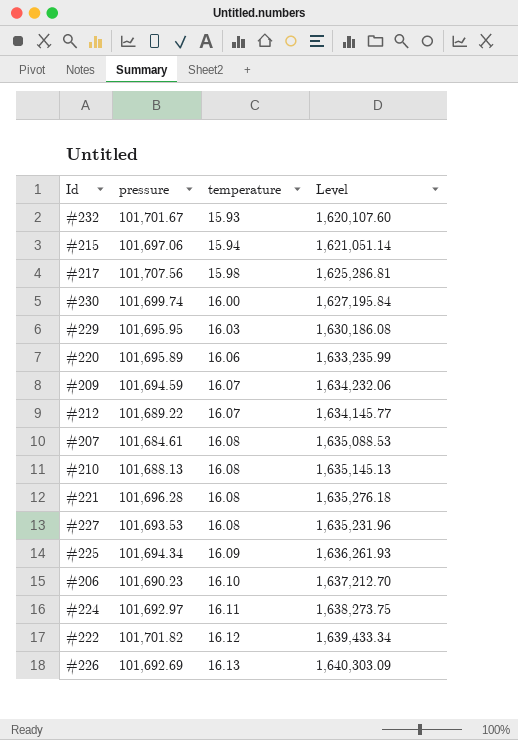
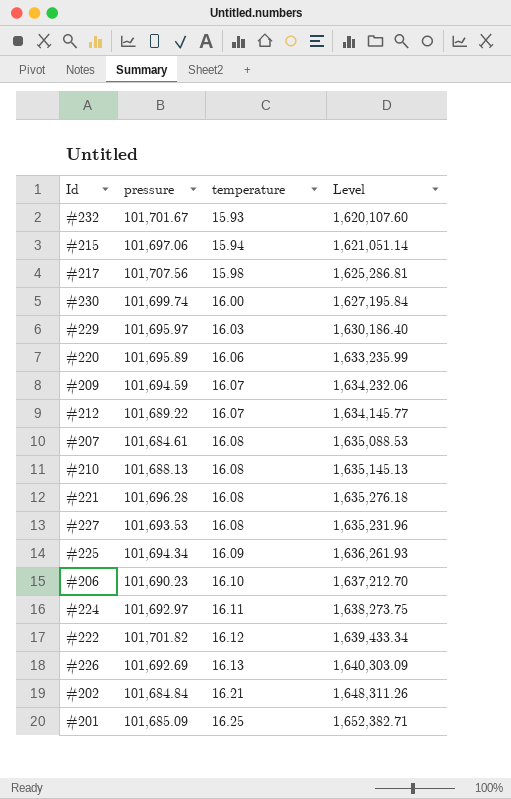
#229 | pressure: 101,695.95 -> 101,695.97
#229 | Level: 1,630,186.08 -> 1,630,186.40
row #202: none -> 101,684.84 | 16.21 | 1,648,311.26
row #201: none -> 101,685.09 | 16.25 | 1,652,382.71

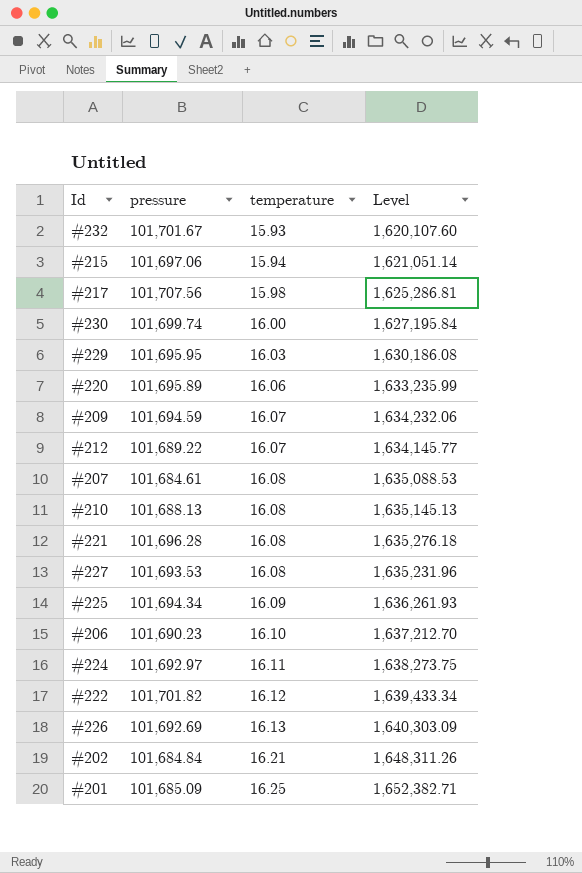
#229 | pressure: 101,695.97 -> 101,695.95
#229 | Level: 1,630,186.40 -> 1,630,186.08

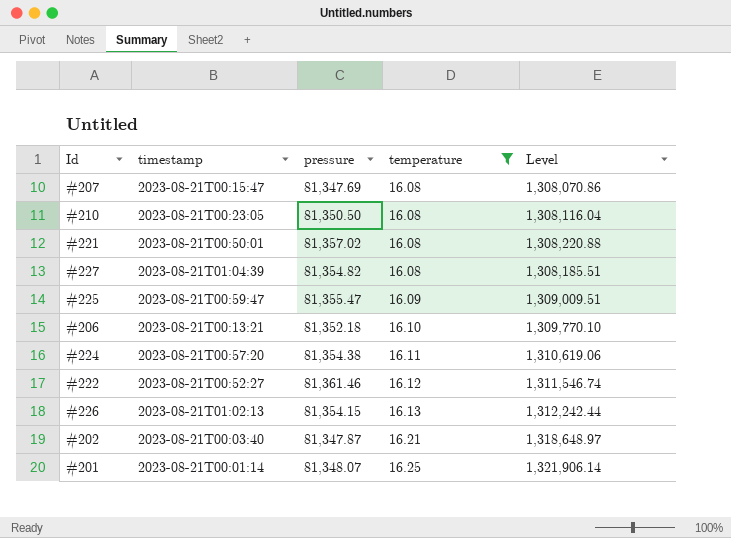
filter: none -> temperature >= 16.08
column timestamp | position: none -> 2
#207 | pressure: 101,684.61 -> 81,347.69
#207 | Level: 1,635,088.53 -> 1,308,070.86
#210 | pressure: 101,688.13 -> 81,350.50
#210 | Level: 1,635,145.13 -> 1,308,116.04
#221 | pressure: 101,696.28 -> 81,357.02
#221 | Level: 1,635,276.18 -> 1,308,220.88
#227 | pressure: 101,693.53 -> 81,354.82
#227 | Level: 1,635,231.96 -> 1,308,185.51
#225 | pressure: 101,694.34 -> 81,355.47
#225 | Level: 1,636,261.93 -> 1,309,009.51
#206 | pressure: 101,690.23 -> 81,352.18
#206 | Level: 1,637,212.70 -> 1,309,770.10
#224 | pressure: 101,692.97 -> 81,354.38
#224 | Level: 1,638,273.75 -> 1,310,619.06
#222 | pressure: 101,701.82 -> 81,361.46
#222 | Level: 1,639,433.34 -> 1,311,546.74
#226 | pressure: 101,692.69 -> 81,354.15
#226 | Level: 1,640,303.09 -> 1,312,242.44
#202 | pressure: 101,684.84 -> 81,347.87
#202 | Level: 1,648,311.26 -> 1,318,648.97
#201 | pressure: 101,685.09 -> 81,348.07
#201 | Level: 1,652,382.71 -> 1,321,906.14

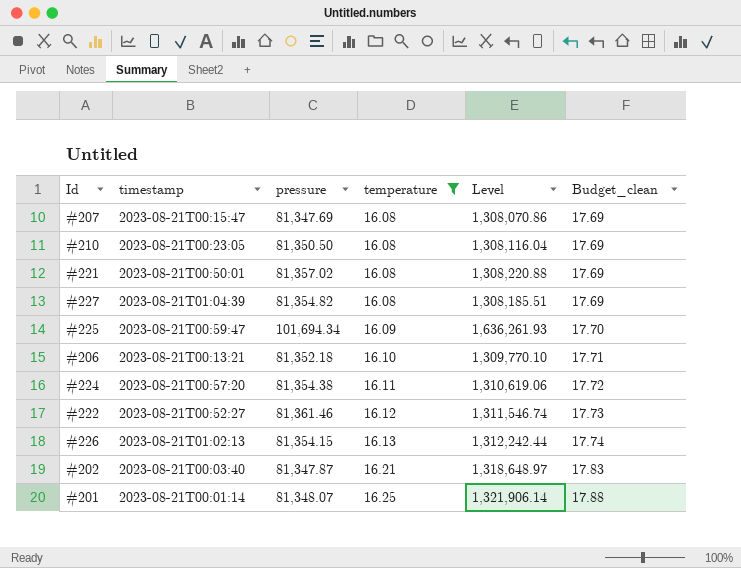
column Budget_clean | formula: none -> [temperature] * 1.1
#225 | pressure: 81,355.47 -> 101,694.34
#225 | Level: 1,309,009.51 -> 1,636,261.93

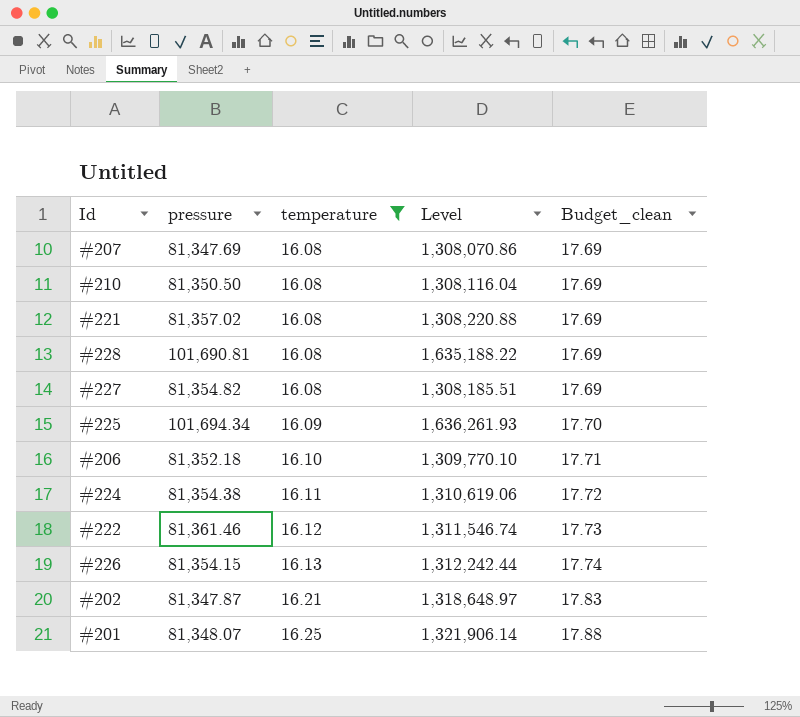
column timestamp | position: 2 -> none
row #228: none -> 101,690.81 | 16.08 | 1,635,188.22 | 17.69

